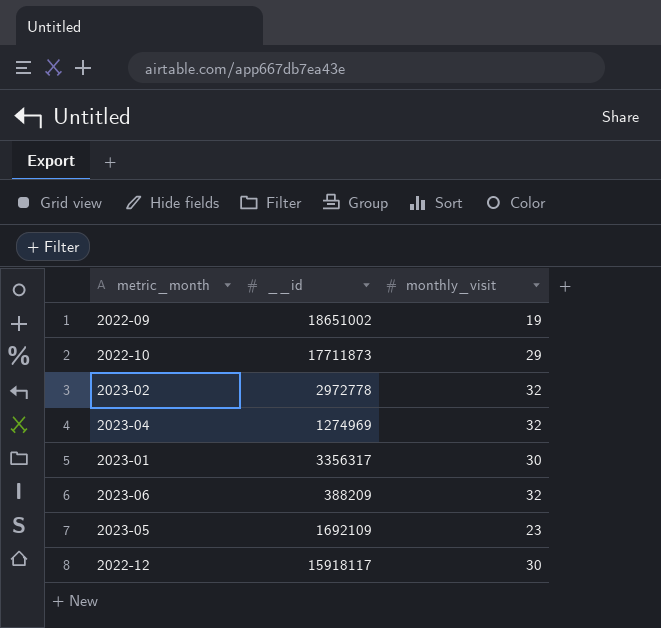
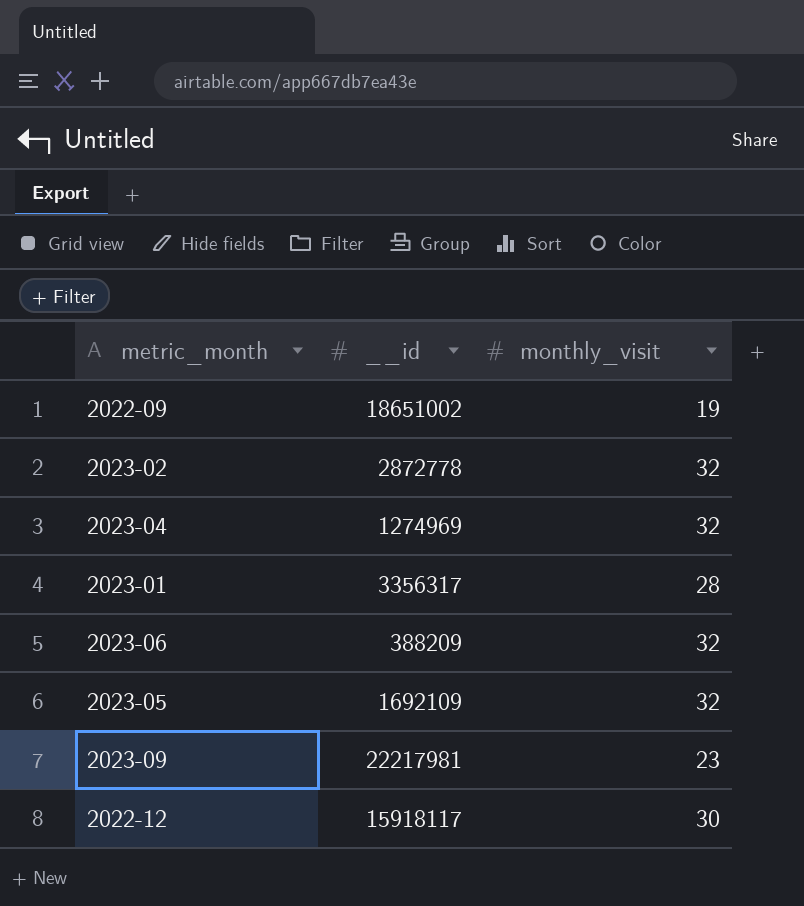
row 2022-10: 17711873 | 29 -> none
2023-02 | __id: 2972778 -> 2872778
2023-01 | monthly_visit: 30 -> 28
2023-05 | monthly_visit: 23 -> 32
row 2023-09: none -> 22217981 | 23

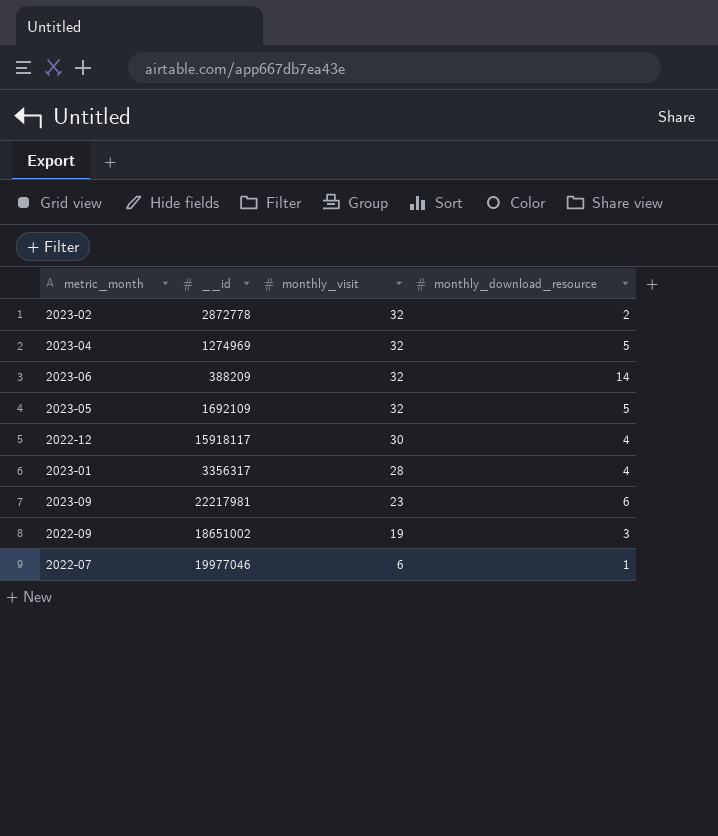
row order: none -> monthly_visit descending
column monthly_download_resource | position: none -> 4
row 2022-07: none -> 19977046 | 6 | 1

